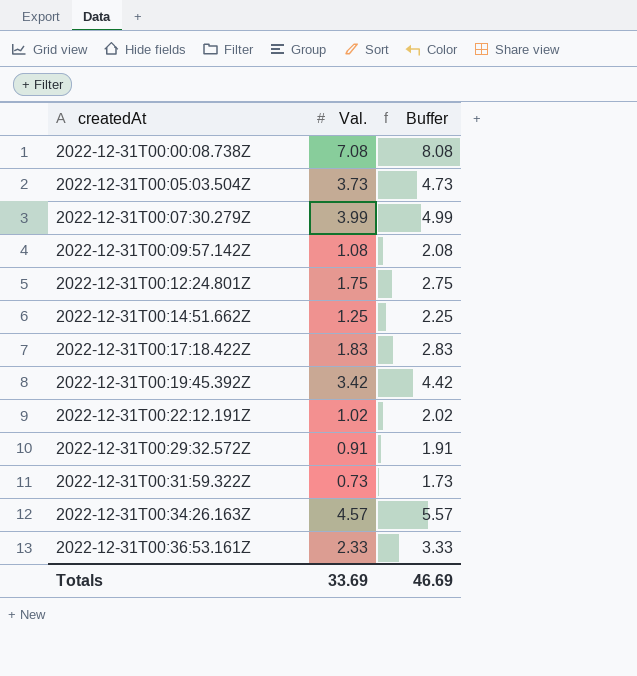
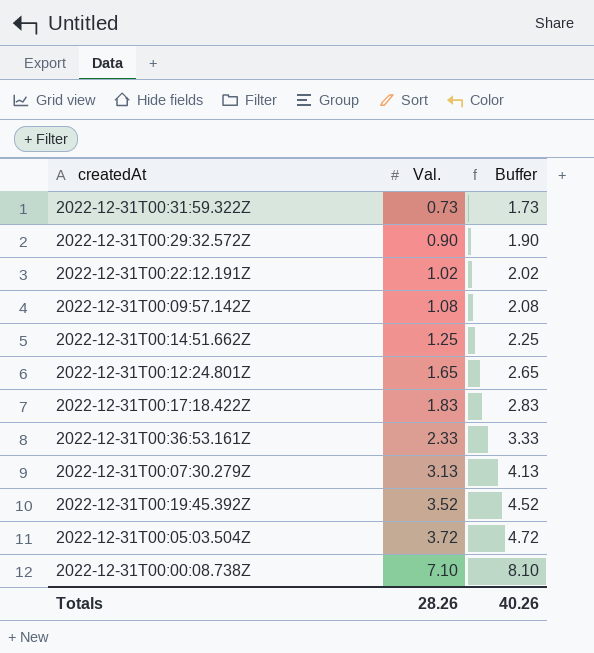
row order: createdAt ascending -> Val. ascending
row 2022-12-31T00:34:26.163Z: 4.57 | 5.57 -> none
2022-12-31T00:29:32.572Z | Val.: 0.91 -> 0.90
2022-12-31T00:29:32.572Z | Buffer: 1.91 -> 1.90
2022-12-31T00:12:24.801Z | Val.: 1.75 -> 1.65
2022-12-31T00:12:24.801Z | Buffer: 2.75 -> 2.65
2022-12-31T00:07:30.279Z | Val.: 3.99 -> 3.13
2022-12-31T00:07:30.279Z | Buffer: 4.99 -> 4.13
2022-12-31T00:19:45.392Z | Val.: 3.42 -> 3.52
2022-12-31T00:19:45.392Z | Buffer: 4.42 -> 4.52
2022-12-31T00:05:03.504Z | Val.: 3.73 -> 3.72
2022-12-31T00:05:03.504Z | Buffer: 4.73 -> 4.72
2022-12-31T00:00:08.738Z | Val.: 7.08 -> 7.10
2022-12-31T00:00:08.738Z | Buffer: 8.08 -> 8.10
Totals | Val.: 33.69 -> 28.26
Totals | Buffer: 46.69 -> 40.26

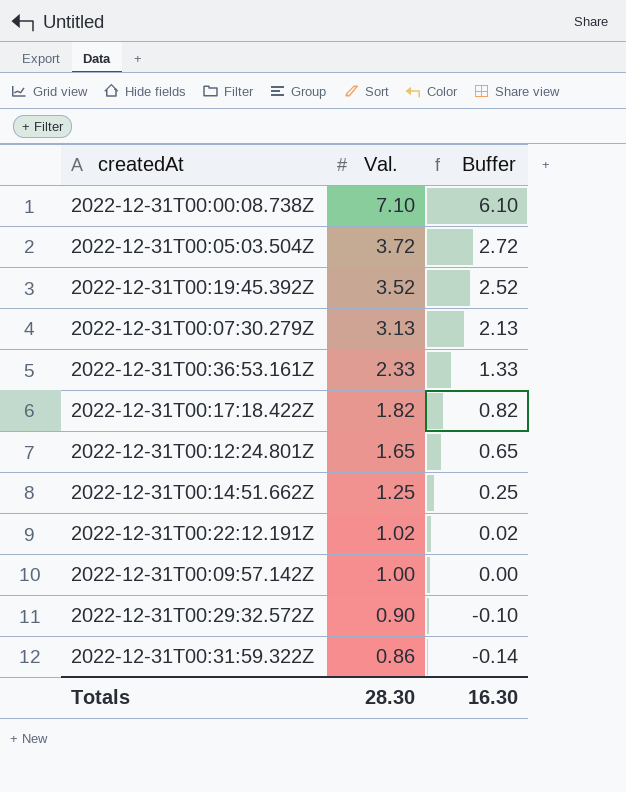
row order: Val. ascending -> Val. descending
column Buffer | formula: [Val.] + 1 -> [Val.] - 1
2022-12-31T00:17:18.422Z | Val.: 1.83 -> 1.82
2022-12-31T00:09:57.142Z | Val.: 1.08 -> 1.00
2022-12-31T00:31:59.322Z | Val.: 0.73 -> 0.86
Totals | Val.: 28.26 -> 28.30
Totals | Buffer: 40.26 -> 16.30

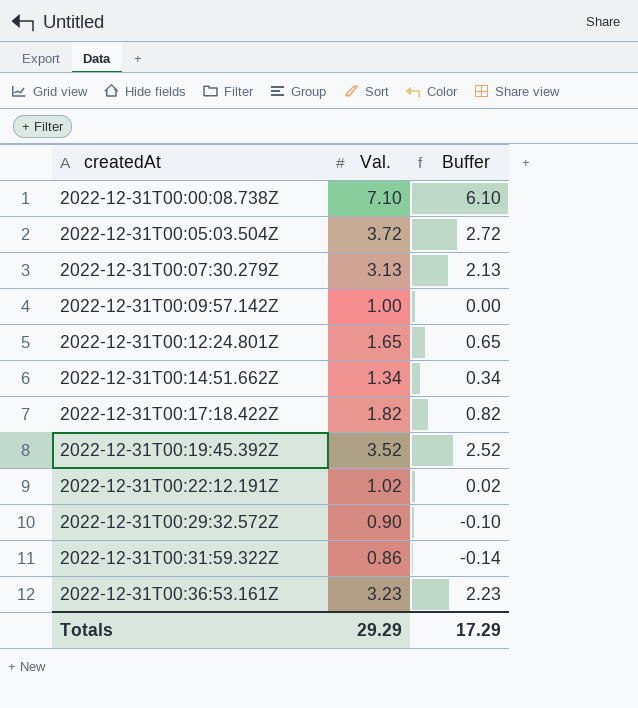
row order: Val. descending -> createdAt ascending
2022-12-31T00:14:51.662Z | Val.: 1.25 -> 1.34
2022-12-31T00:14:51.662Z | Buffer: 0.25 -> 0.34
2022-12-31T00:36:53.161Z | Val.: 2.33 -> 3.23
2022-12-31T00:36:53.161Z | Buffer: 1.33 -> 2.23
Totals | Val.: 28.30 -> 29.29
Totals | Buffer: 16.30 -> 17.29

